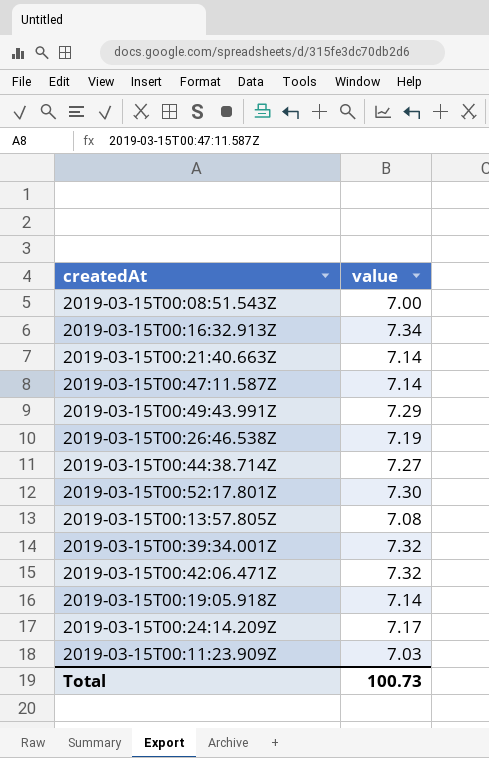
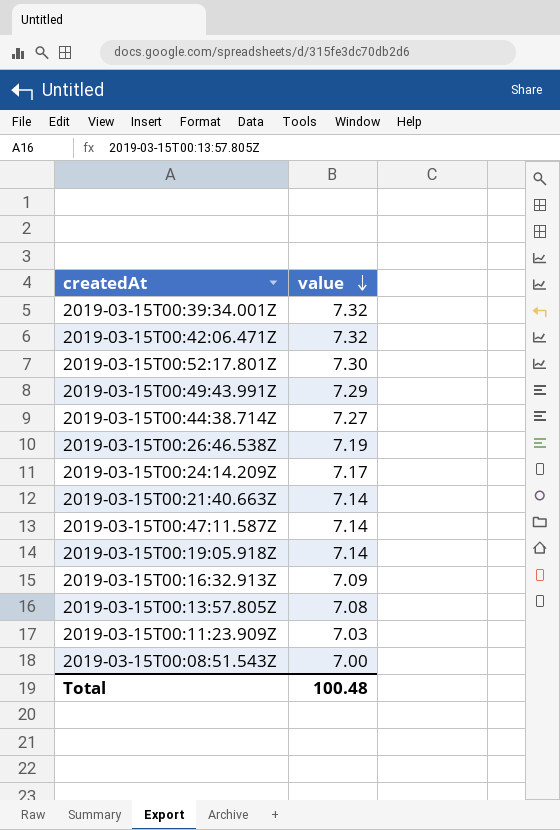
row order: none -> value descending
2019-03-15T00:16:32.913Z | value: 7.34 -> 7.09
Total | value: 100.73 -> 100.48

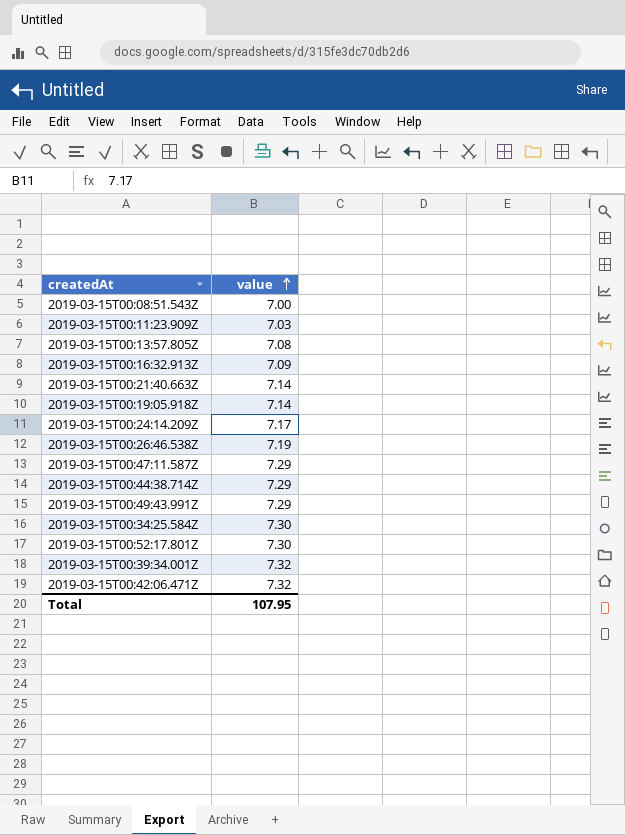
row order: value descending -> value ascending
2019-03-15T00:47:11.587Z | value: 7.14 -> 7.29
2019-03-15T00:44:38.714Z | value: 7.27 -> 7.29
row 2019-03-15T00:34:25.584Z: none -> 7.30
Total | value: 100.48 -> 107.95

